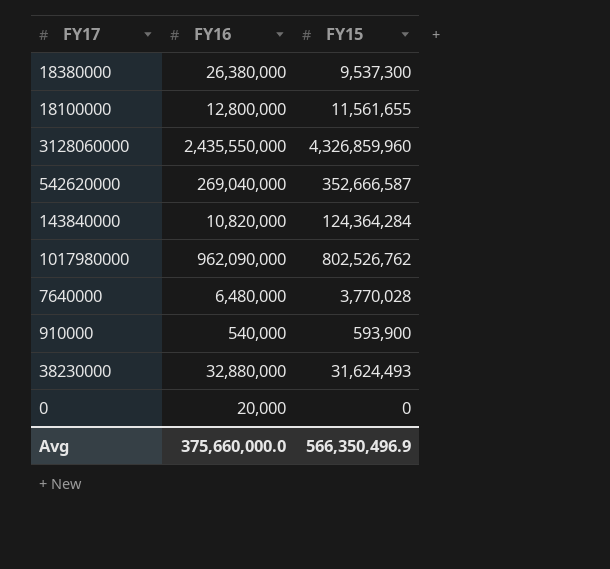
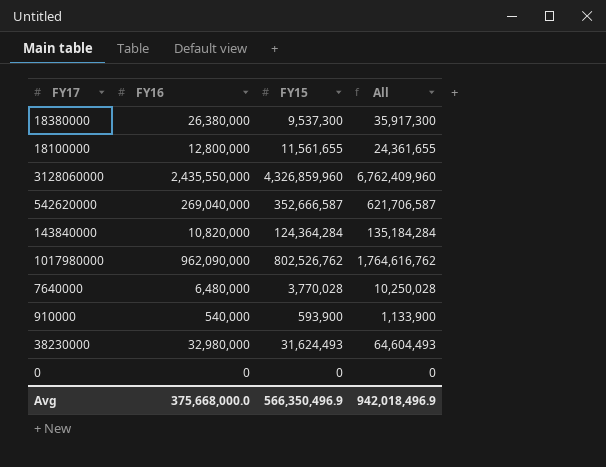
column All | formula: none -> [FY16] + [FY15]
38230000 | FY16: 32,880,000 -> 32,980,000
0 | FY16: 20,000 -> 0
Avg | FY16: 375,660,000.0 -> 375,668,000.0

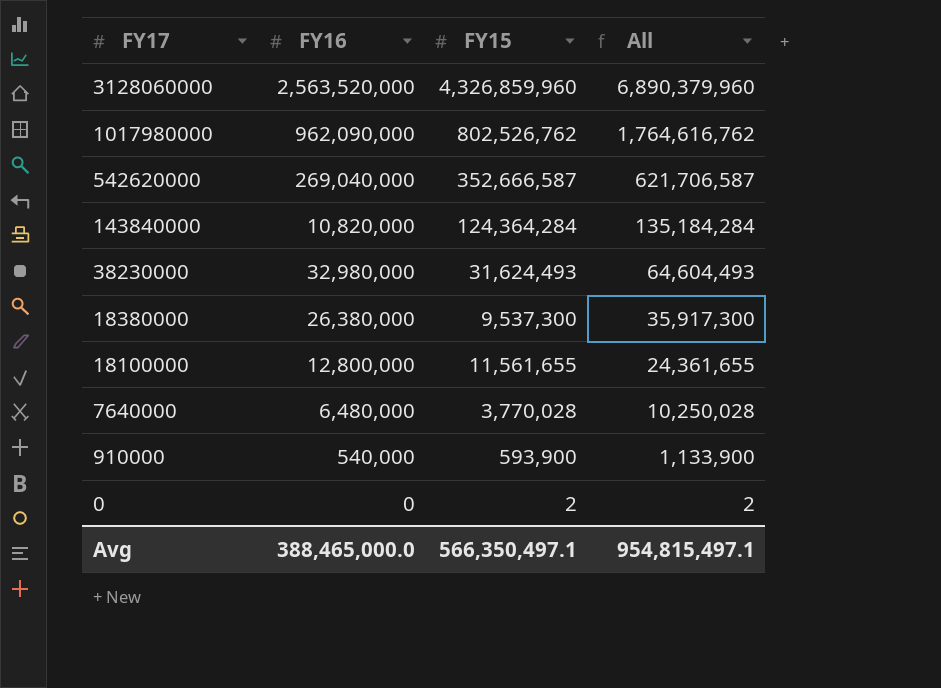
row order: none -> FY17 descending
3128060000 | FY16: 2,435,550,000 -> 2,563,520,000
3128060000 | All: 6,762,409,960 -> 6,890,379,960
0 | FY15: 0 -> 2
0 | All: 0 -> 2
Avg | FY16: 375,668,000.0 -> 388,465,000.0
Avg | FY15: 566,350,496.9 -> 566,350,497.1
Avg | All: 942,018,496.9 -> 954,815,497.1

